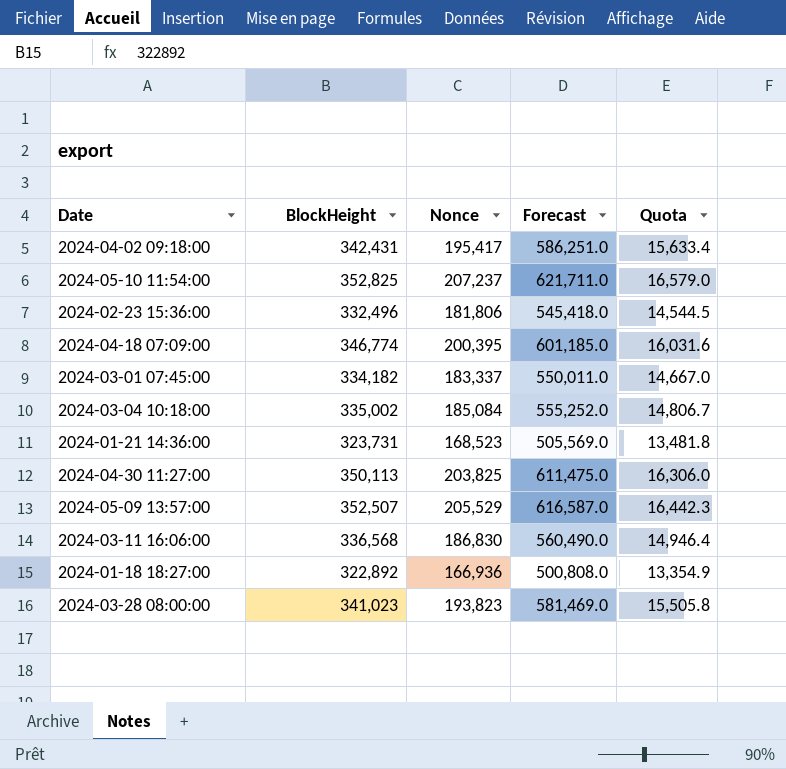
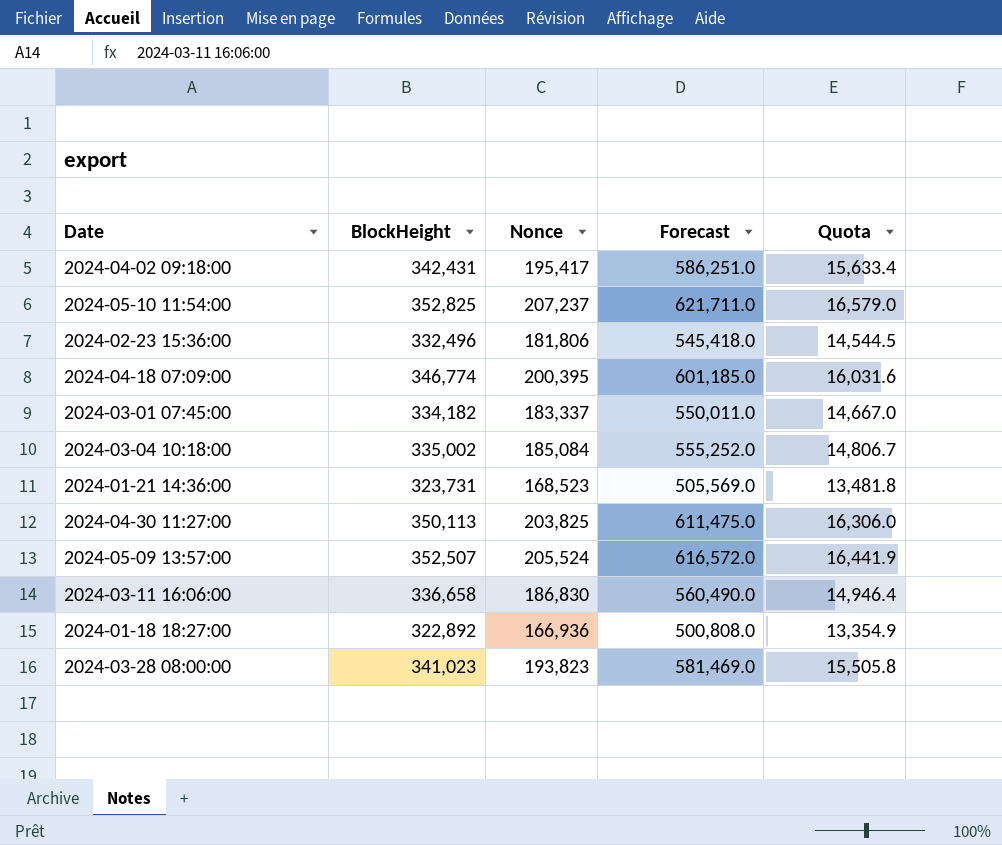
2024-05-09 13:57:00 | Nonce: 205,529 -> 205,524
2024-05-09 13:57:00 | Forecast: 616,587.0 -> 616,572.0
2024-05-09 13:57:00 | Quota: 16,442.3 -> 16,441.9
2024-03-11 16:06:00 | BlockHeight: 336,568 -> 336,658

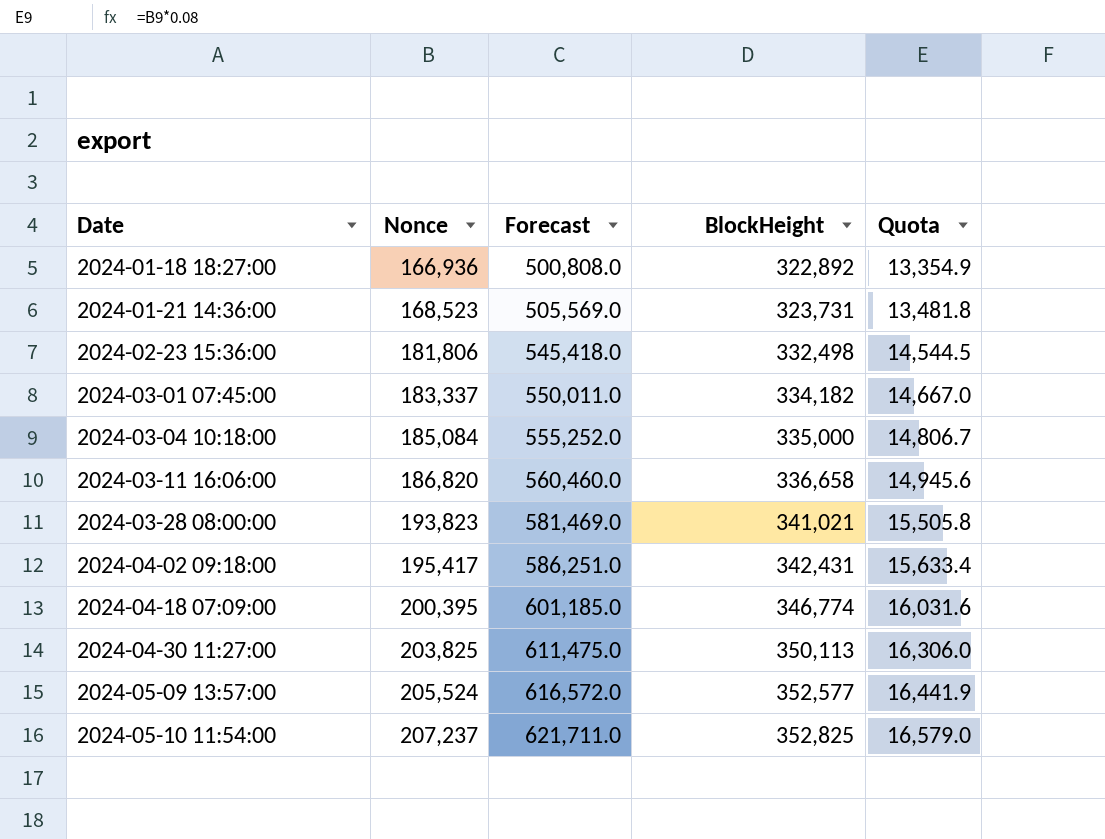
row order: none -> Date ascending
column BlockHeight | position: 2 -> 4
2024-02-23 15:36:00 | BlockHeight: 332,496 -> 332,498
2024-03-04 10:18:00 | BlockHeight: 335,002 -> 335,000
2024-03-11 16:06:00 | Nonce: 186,830 -> 186,820
2024-03-11 16:06:00 | Forecast: 560,490.0 -> 560,460.0
2024-03-11 16:06:00 | Quota: 14,946.4 -> 14,945.6
2024-03-28 08:00:00 | BlockHeight: 341,023 -> 341,021
2024-05-09 13:57:00 | BlockHeight: 352,507 -> 352,577

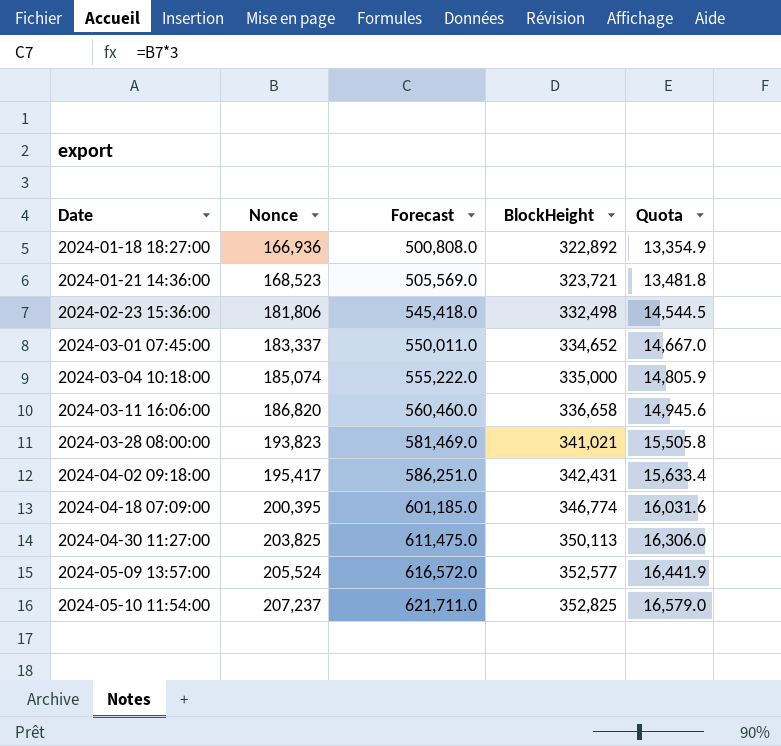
2024-01-21 14:36:00 | BlockHeight: 323,731 -> 323,721
2024-03-01 07:45:00 | BlockHeight: 334,182 -> 334,652
2024-03-04 10:18:00 | Nonce: 185,084 -> 185,074
2024-03-04 10:18:00 | Forecast: 555,252.0 -> 555,222.0
2024-03-04 10:18:00 | Quota: 14,806.7 -> 14,805.9

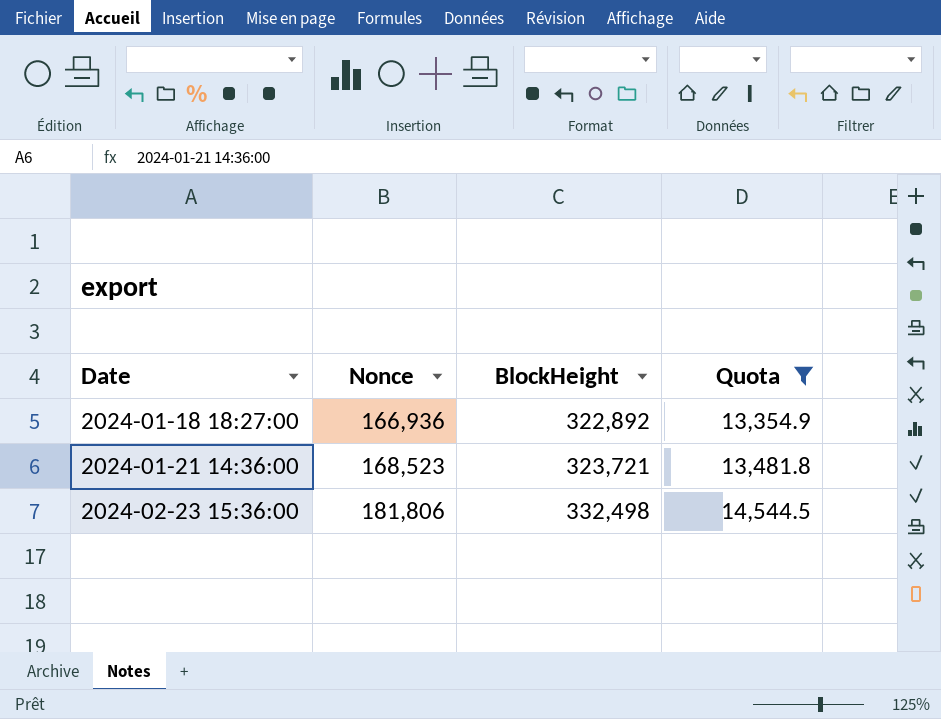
filter: none -> Quota <= 14,544.5
column Forecast | formula: [Nonce] * 3 -> none

